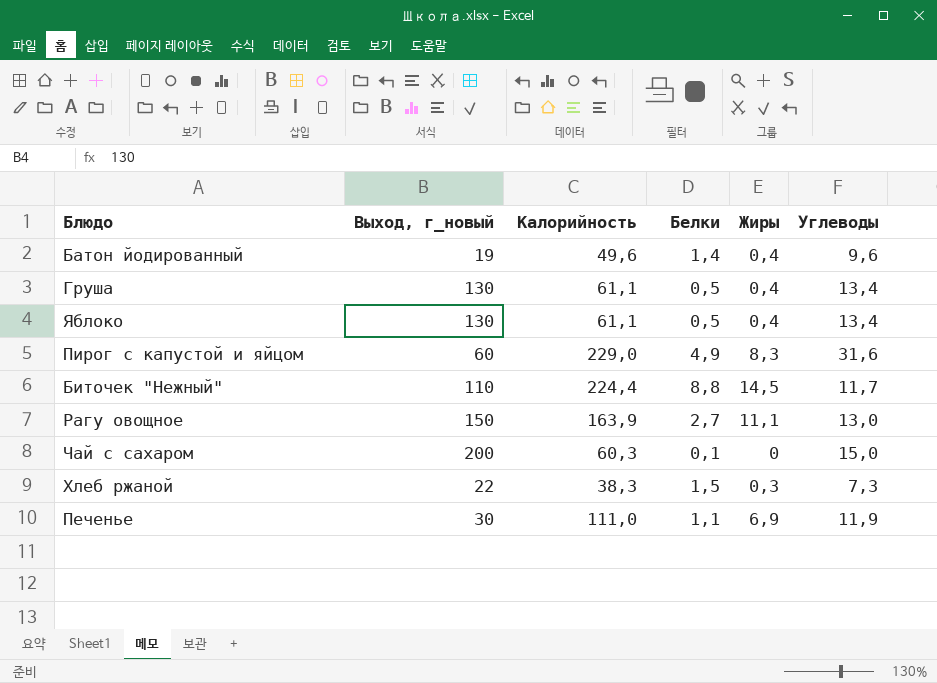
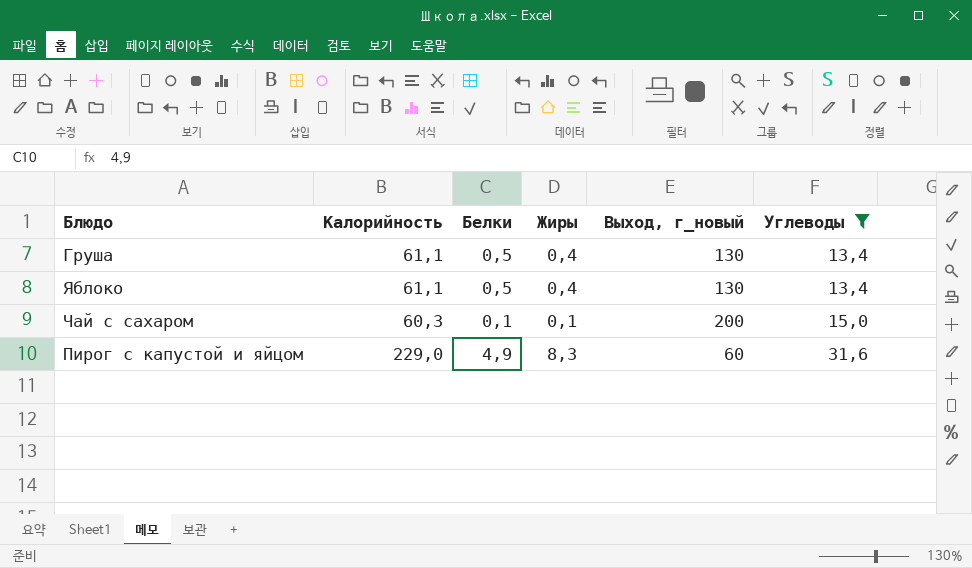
filter: none -> Углеводы >= 13,4
row order: none -> Углеводы ascending
column Выход, г_новый | position: 2 -> 5
Чай с сахаром | Жиры: 0 -> 0,1

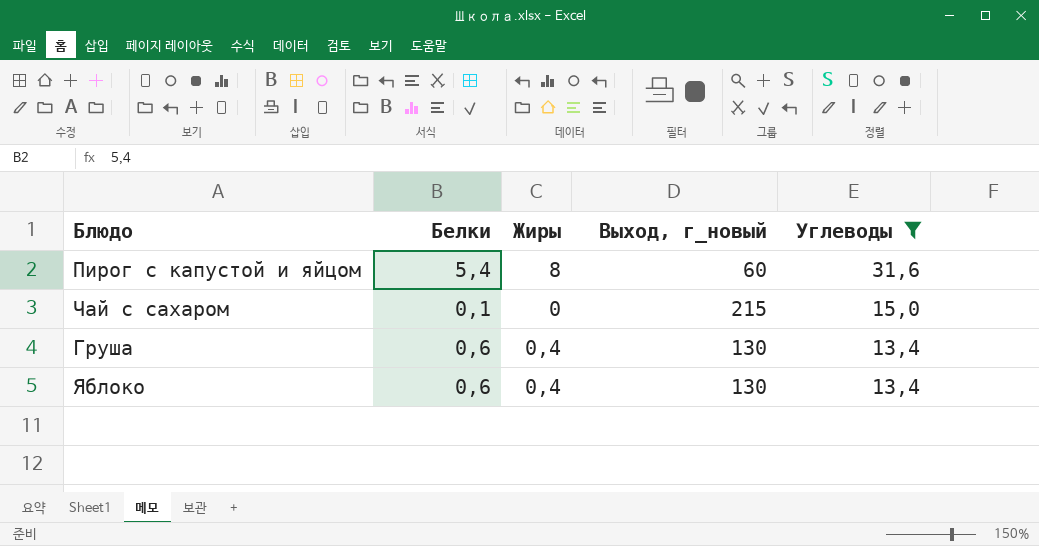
row order: Углеводы ascending -> Углеводы descending
column Калорийность | position: 2 -> none
Пирог с капустой и яйцом | Белки: 4,9 -> 5,4
Пирог с капустой и яйцом | Жиры: 8,3 -> 8
Чай с сахаром | Жиры: 0,1 -> 0
Чай с сахаром | Выход, г_новый: 200 -> 215
Груша | Белки: 0,5 -> 0,6
Яблоко | Белки: 0,5 -> 0,6

